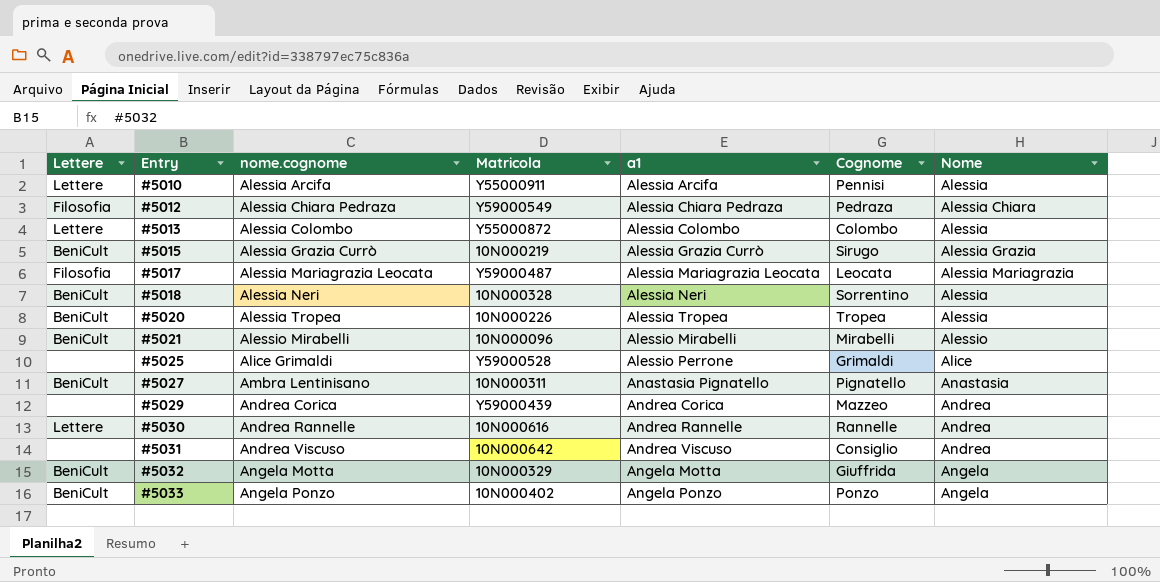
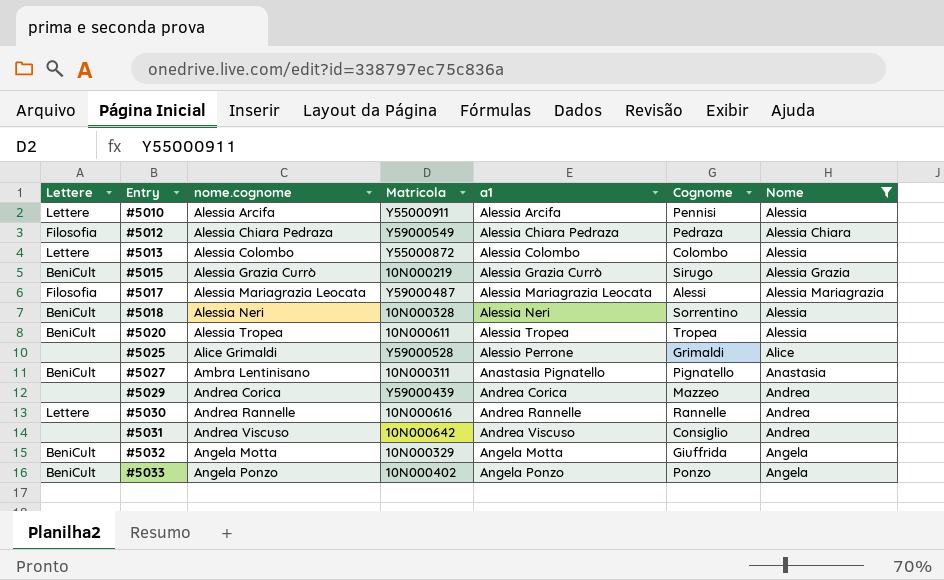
filter: none -> Nome != Alessio
#5017 | Cognome: Leocata -> Alessi
#5020 | Matricola: 10N000226 -> 10N000611

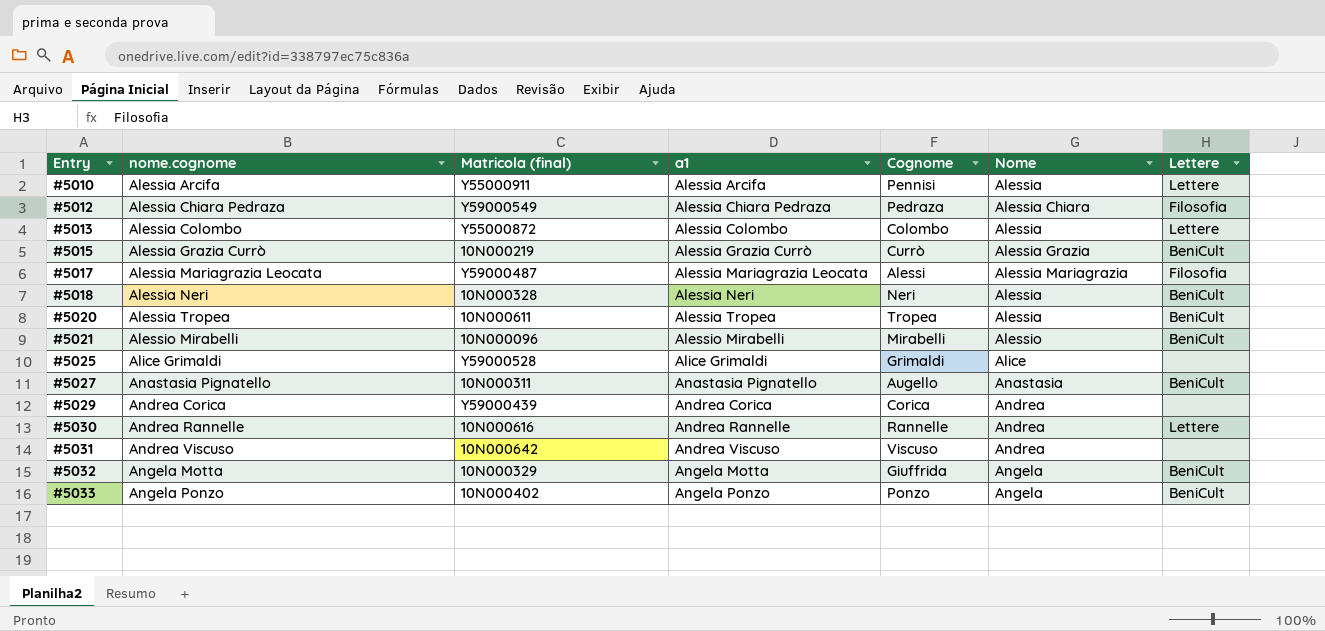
filter: Nome != Alessio -> none
column name: Matricola -> Matricola (final)
column Lettere | position: 1 -> 7
#5015 | Cognome: Sirugo -> Currò
#5018 | Cognome: Sorrentino -> Neri
#5025 | a1: Alessio Perrone -> Alice Grimaldi
#5027 | nome.cognome: Ambra Lentinisano -> Anastasia Pignatello
#5027 | Cognome: Pignatello -> Augello
#5029 | Cognome: Mazzeo -> Corica
#5031 | Cognome: Consiglio -> Viscuso

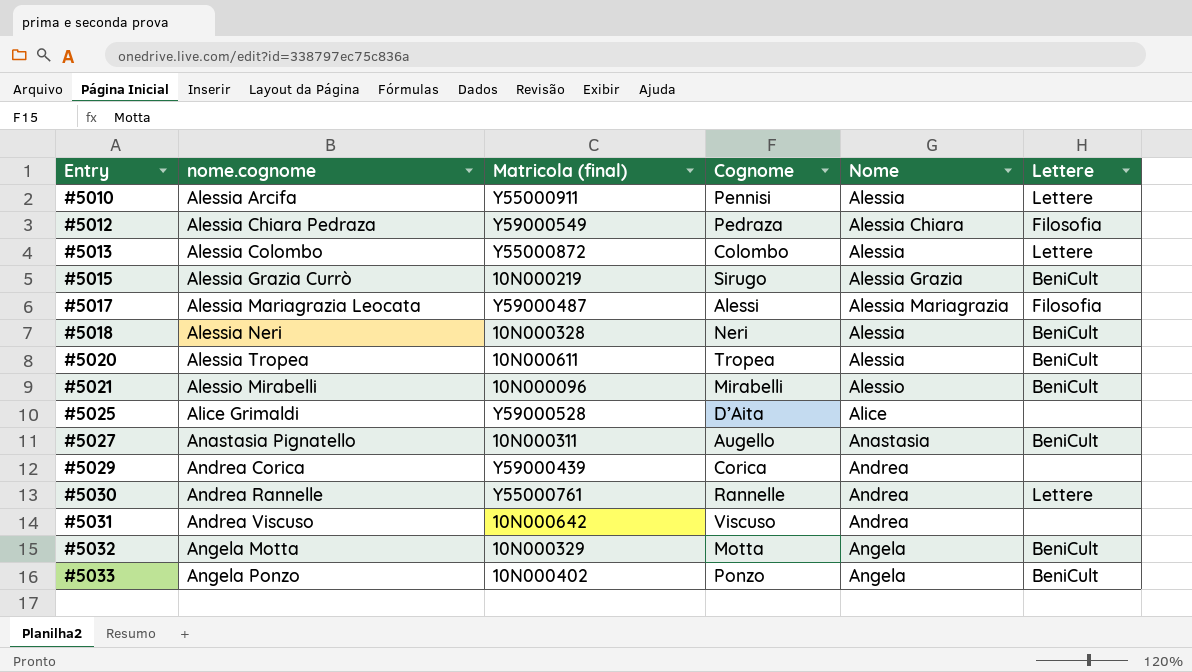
column a1 | position: 4 -> none
#5015 | Cognome: Currò -> Sirugo
#5025 | Cognome: Grimaldi -> D’Aita
#5030 | Matricola (final): 10N000616 -> Y55000761
#5032 | Cognome: Giuffrida -> Motta

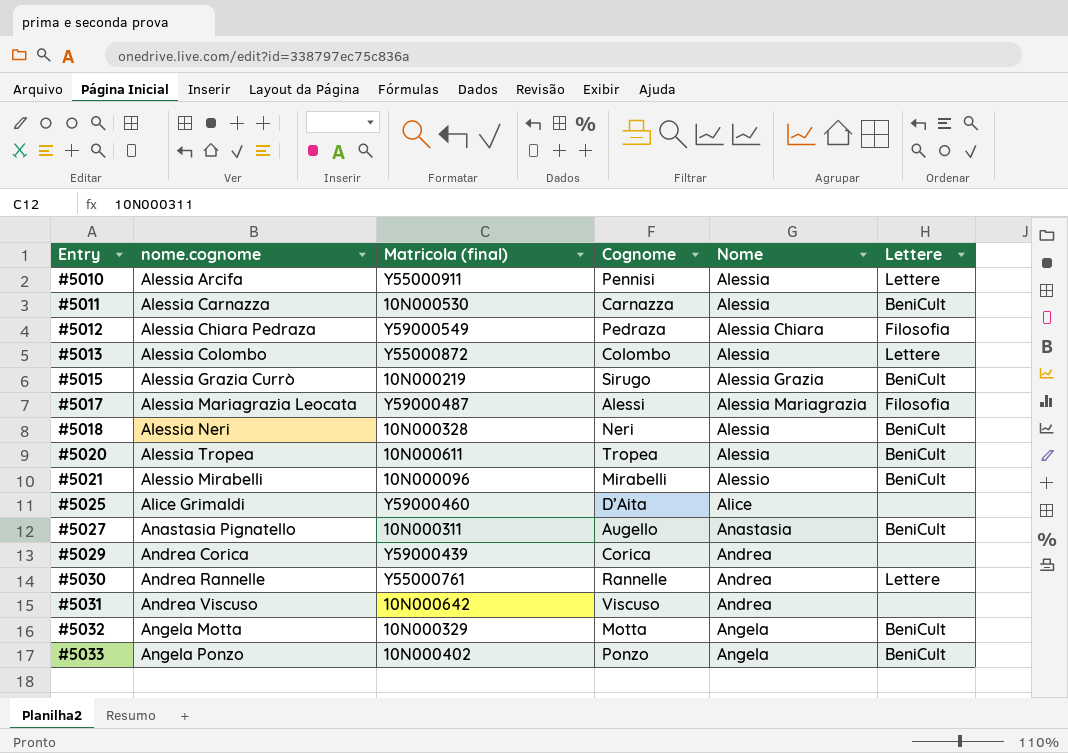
row #5011: none -> Alessia Carnazza | 10N000530 | Carnazza | Alessia | BeniCult
#5025 | Matricola (final): Y59000528 -> Y59000460

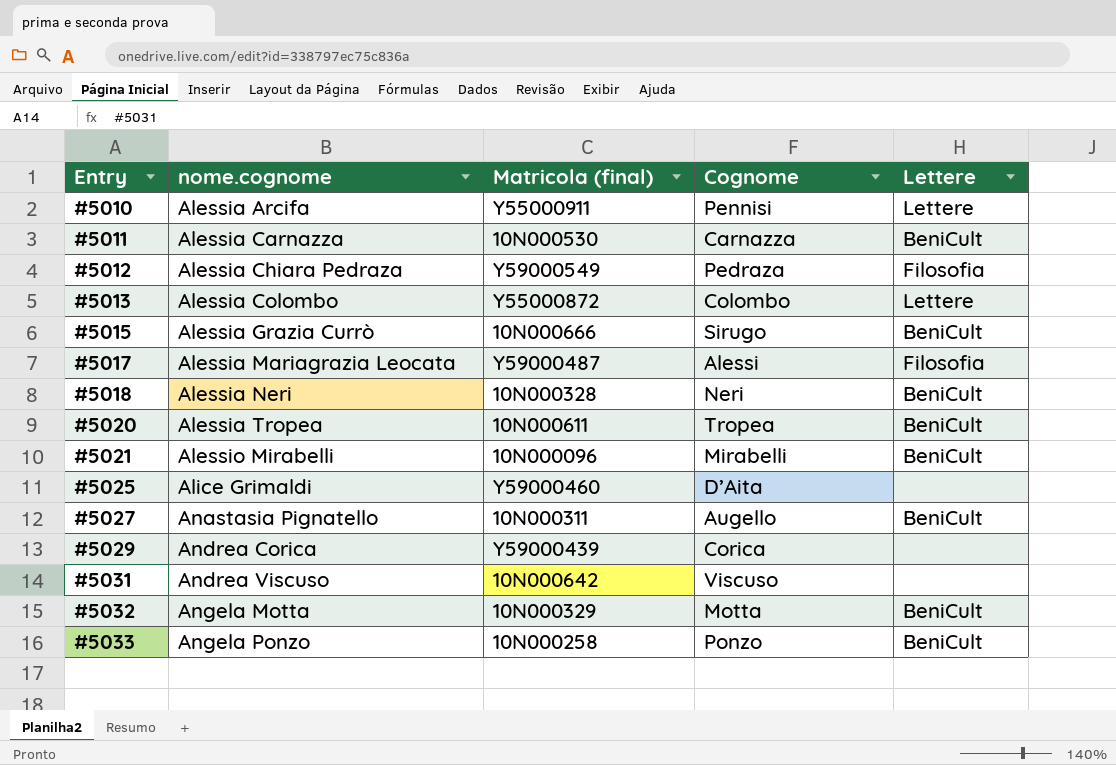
column Nome | position: 5 -> none
row #5030: Andrea Rannelle | Y55000761 | Rannelle | Andrea | Lettere -> none
#5015 | Matricola (final): 10N000219 -> 10N000666
#5033 | Matricola (final): 10N000402 -> 10N000258

